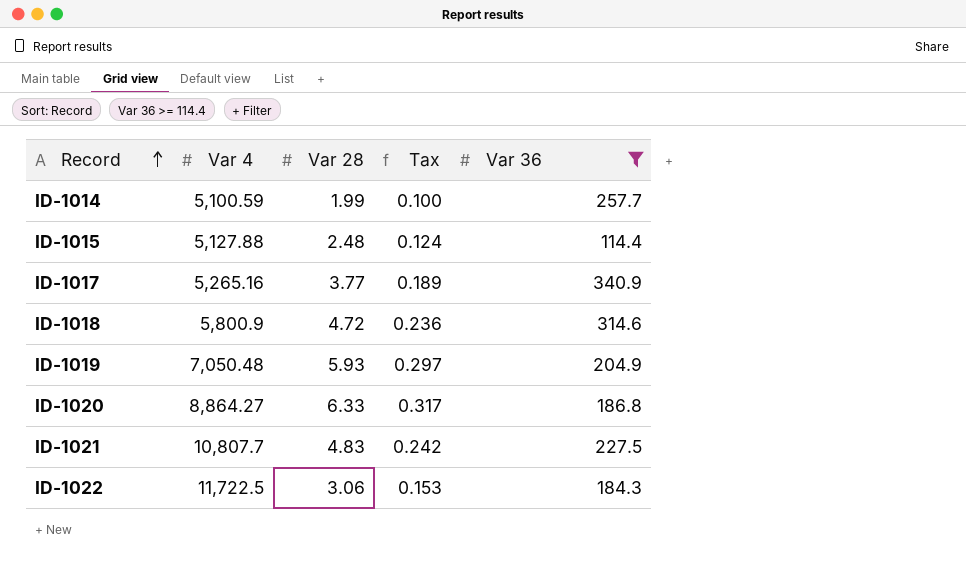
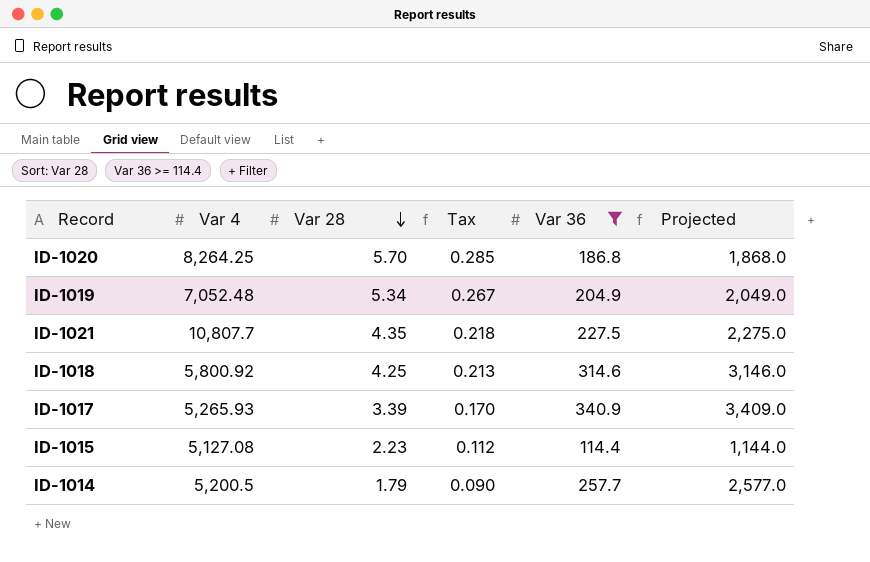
row order: Record ascending -> Var 28 descending
column Projected | formula: none -> [Var 36] * 10
row ID-1022: 11,722.5 | 3.06 | 0.153 | 184.3 -> none
ID-1020 | Var 4: 8,864.27 -> 8,264.25
ID-1020 | Var 28: 6.33 -> 5.70
ID-1020 | Tax: 0.317 -> 0.285
ID-1019 | Var 4: 7,050.48 -> 7,052.48
ID-1019 | Var 28: 5.93 -> 5.34
ID-1019 | Tax: 0.297 -> 0.267
ID-1021 | Var 28: 4.83 -> 4.35
ID-1021 | Tax: 0.242 -> 0.218
ID-1018 | Var 4: 5,800.9 -> 5,800.92
ID-1018 | Var 28: 4.72 -> 4.25
ID-1018 | Tax: 0.236 -> 0.213
ID-1017 | Var 4: 5,265.16 -> 5,265.93
ID-1017 | Var 28: 3.77 -> 3.39
ID-1017 | Tax: 0.189 -> 0.170
ID-1015 | Var 4: 5,127.88 -> 5,127.08
ID-1015 | Var 28: 2.48 -> 2.23
ID-1015 | Tax: 0.124 -> 0.112
ID-1014 | Var 4: 5,100.59 -> 5,200.5
ID-1014 | Var 28: 1.99 -> 1.79
ID-1014 | Tax: 0.100 -> 0.090

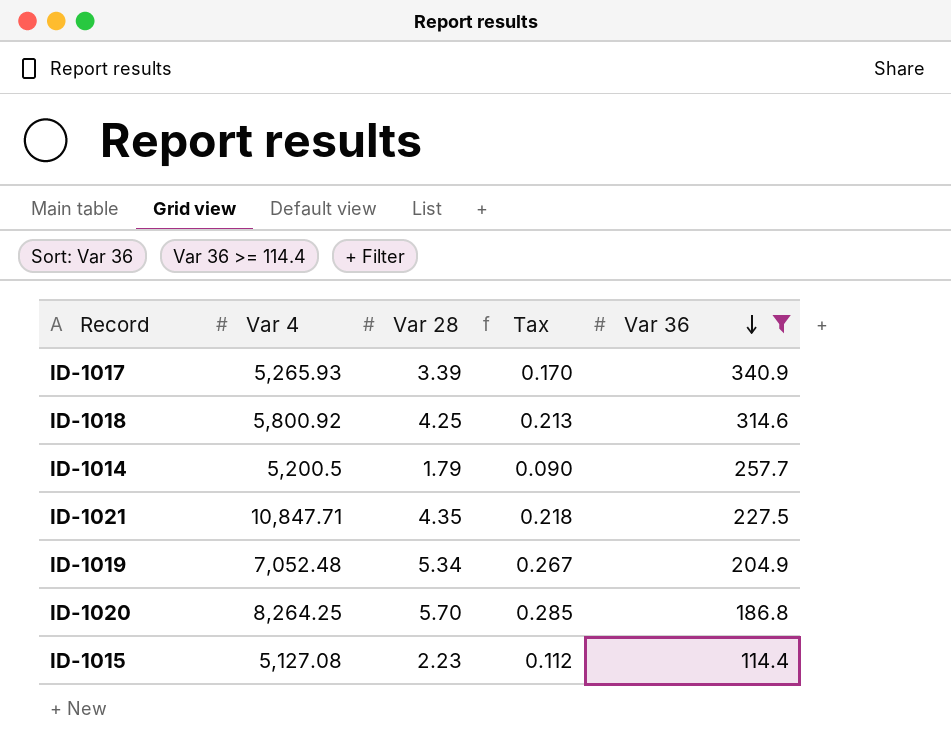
row order: Var 28 descending -> Var 36 descending
column Projected | formula: [Var 36] * 10 -> none
ID-1021 | Var 4: 10,807.7 -> 10,847.71

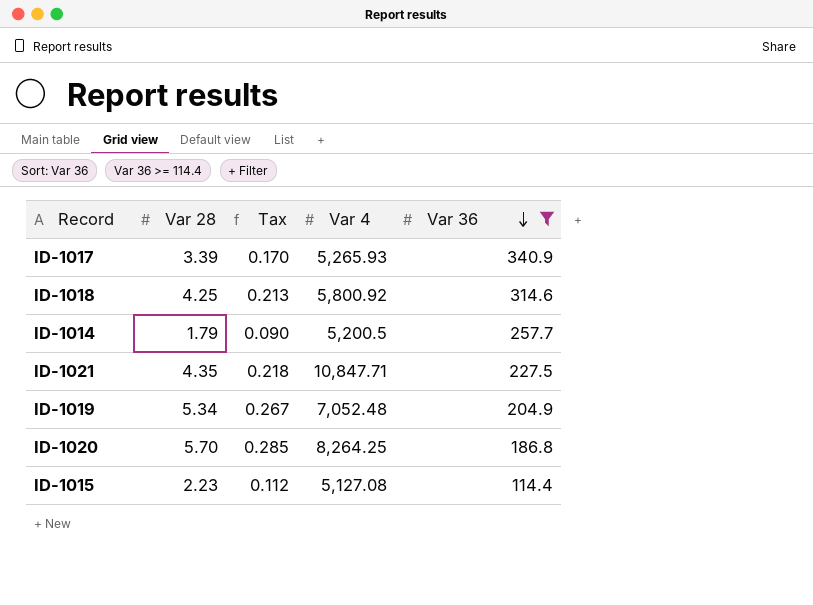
column Var 4 | position: 2 -> 4

